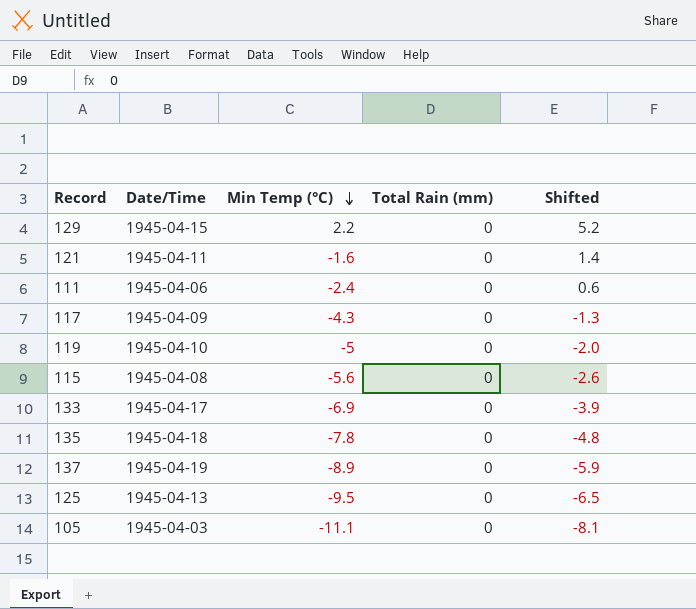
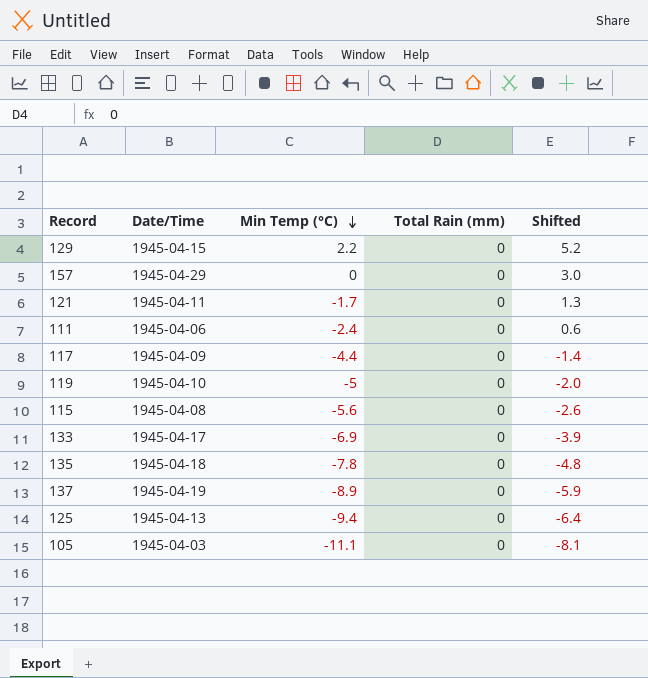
row 157: none -> 1945-04-29 | 0 | 0 | 3.0
121 | Min Temp (°C): -1.6 -> -1.7
121 | Shifted: 1.4 -> 1.3
117 | Min Temp (°C): -4.3 -> -4.4
117 | Shifted: -1.3 -> -1.4
125 | Min Temp (°C): -9.5 -> -9.4
125 | Shifted: -6.5 -> -6.4

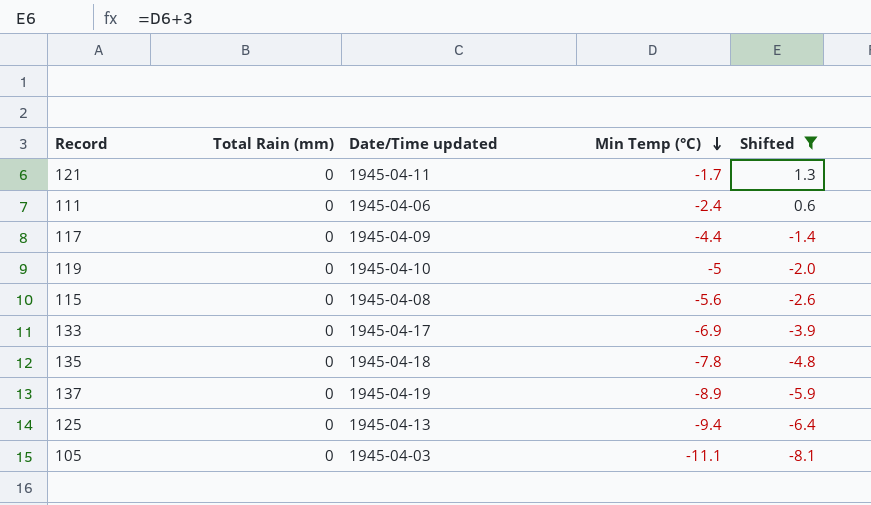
filter: none -> Shifted <= 1.3
column Total Rain (mm) | position: 4 -> 2
column name: Date/Time -> Date/Time updated

